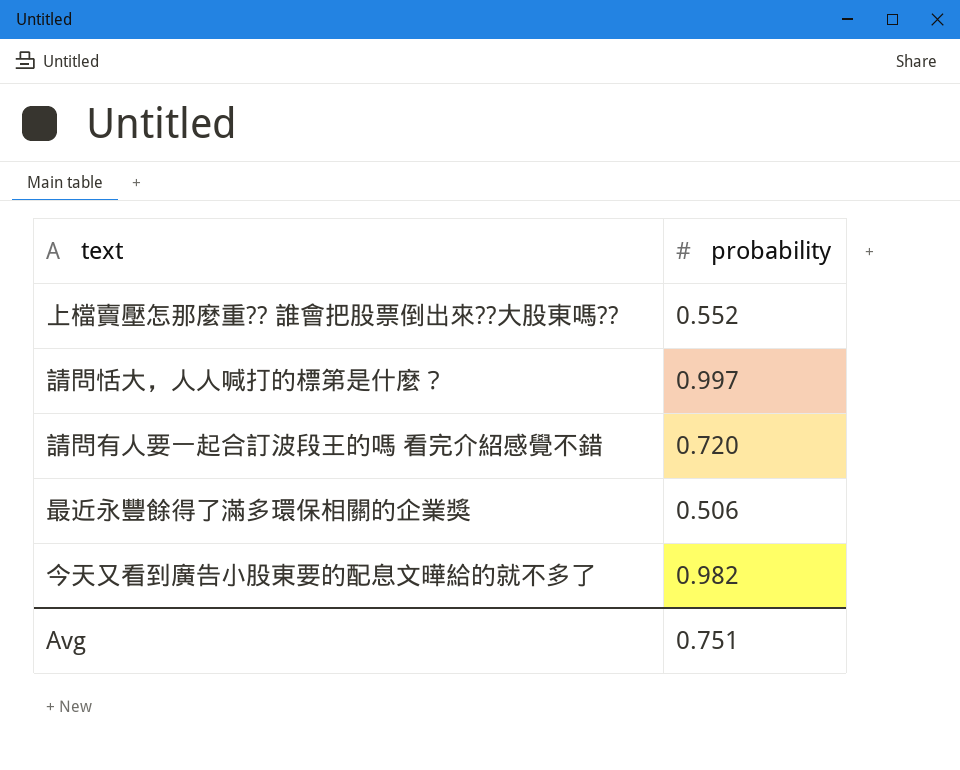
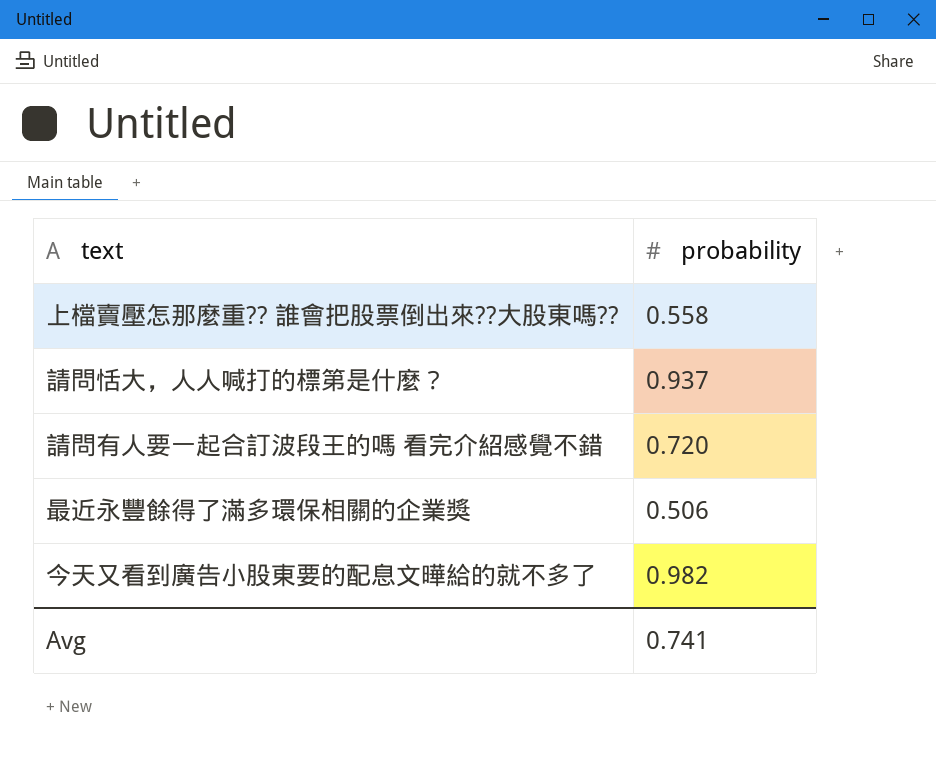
上檔賣壓怎那麼重?? 誰會把股票倒出來??大股東嗎?? | probability: 0.552 -> 0.558
請問恬大，人人喊打的標第是什麼？ | probability: 0.997 -> 0.937
Avg | probability: 0.751 -> 0.741

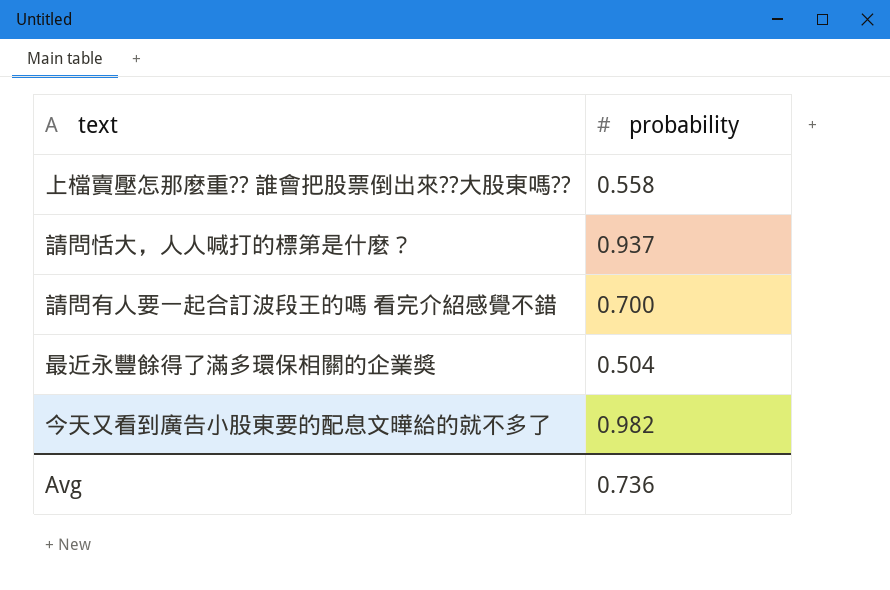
請問有人要一起合訂波段王的嗎 看完介紹感覺不錯 | probability: 0.720 -> 0.700
最近永豐餘得了滿多環保相關的企業獎 | probability: 0.506 -> 0.504
Avg | probability: 0.741 -> 0.736

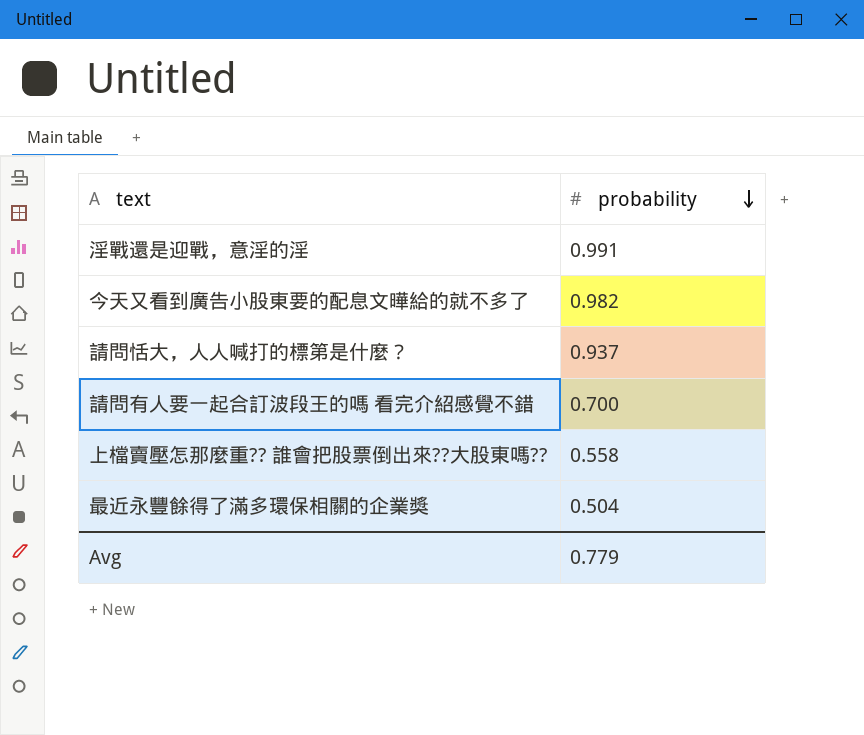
row order: none -> probability descending
row 淫戰還是迎戰，意淫的淫: none -> 0.991
Avg | probability: 0.736 -> 0.779

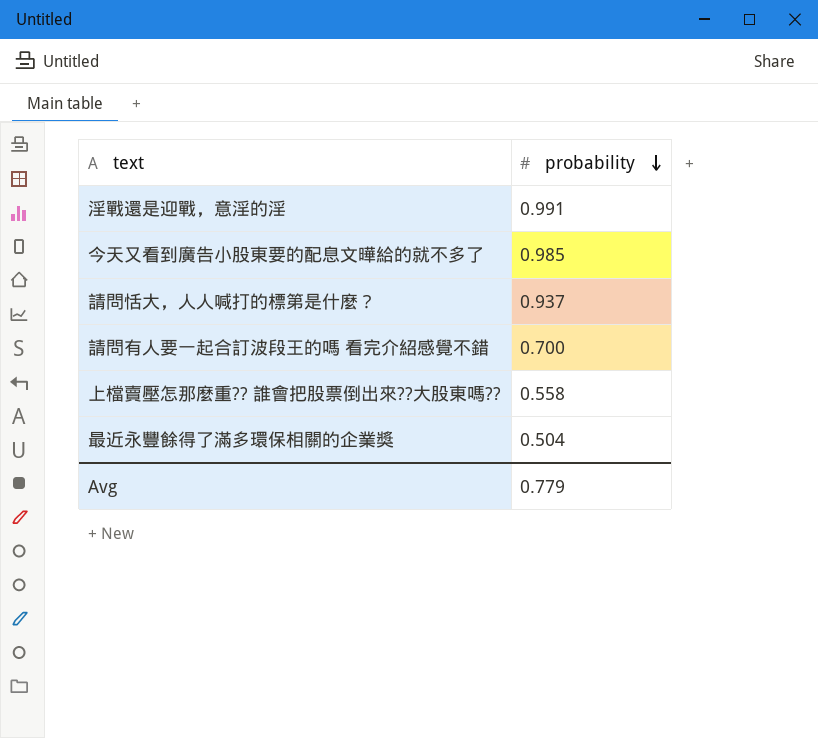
今天又看到廣告小股東要的配息文曄給的就不多了 | probability: 0.982 -> 0.985

